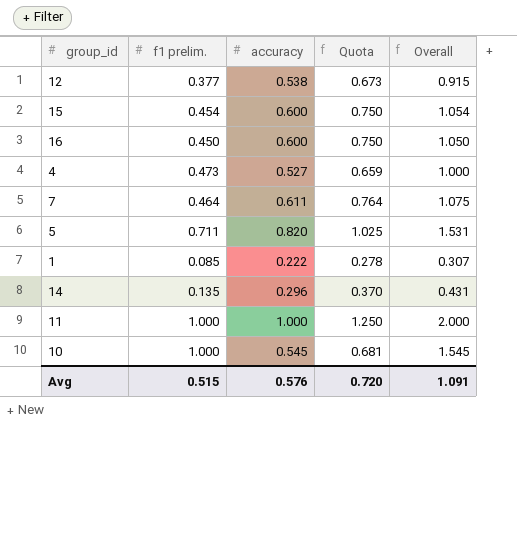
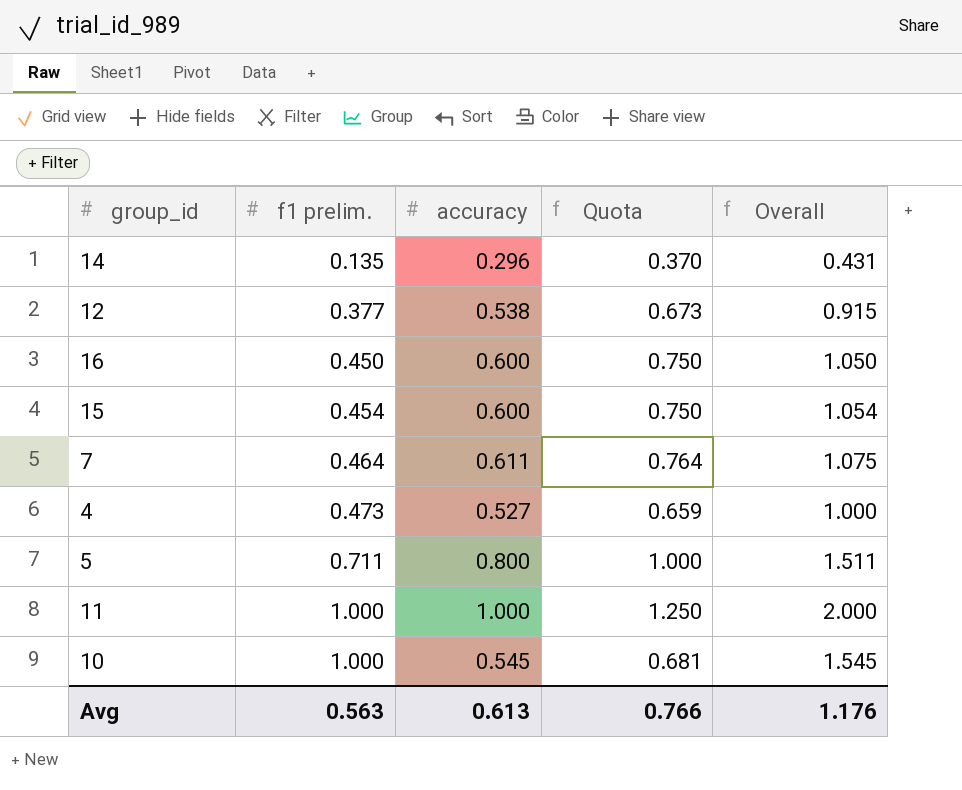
row order: none -> f1 prelim. ascending
row 1: 0.085 | 0.222 | 0.278 | 0.307 -> none
5 | accuracy: 0.820 -> 0.800
5 | Quota: 1.025 -> 1.000
5 | Overall: 1.531 -> 1.511
Avg | f1 prelim.: 0.515 -> 0.563
Avg | accuracy: 0.576 -> 0.613
Avg | Quota: 0.720 -> 0.766
Avg | Overall: 1.091 -> 1.176

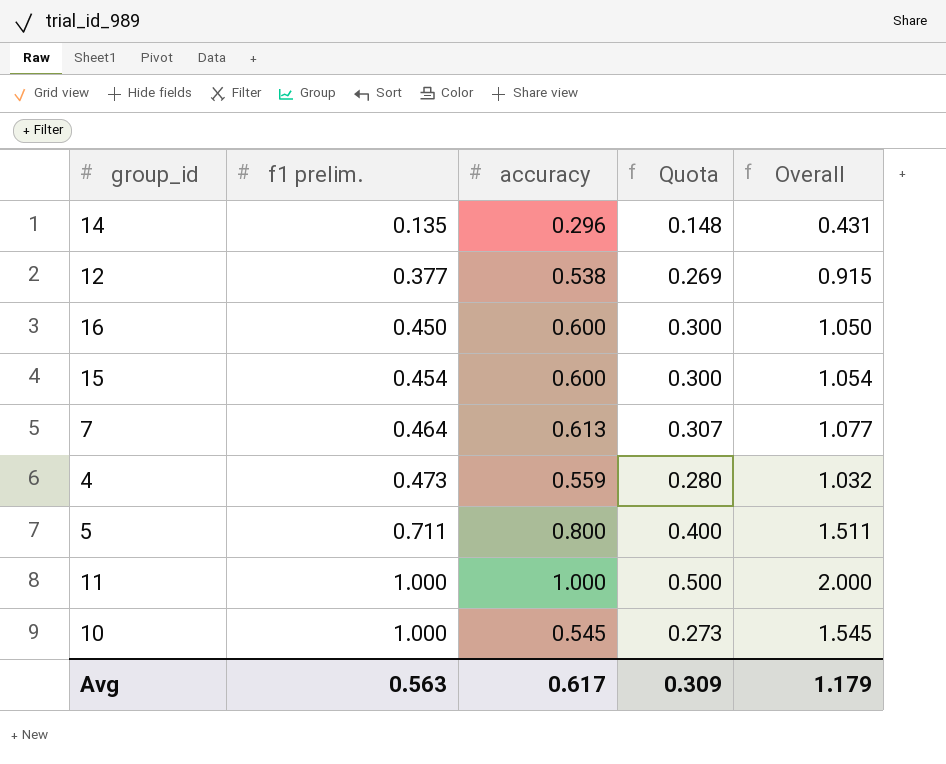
column Quota | formula: [accuracy] * 1.25 -> [accuracy] * 0.5
7 | accuracy: 0.611 -> 0.613
7 | Overall: 1.075 -> 1.077
4 | accuracy: 0.527 -> 0.559
4 | Overall: 1.000 -> 1.032
Avg | accuracy: 0.613 -> 0.617
Avg | Quota: 0.766 -> 0.309
Avg | Overall: 1.176 -> 1.179

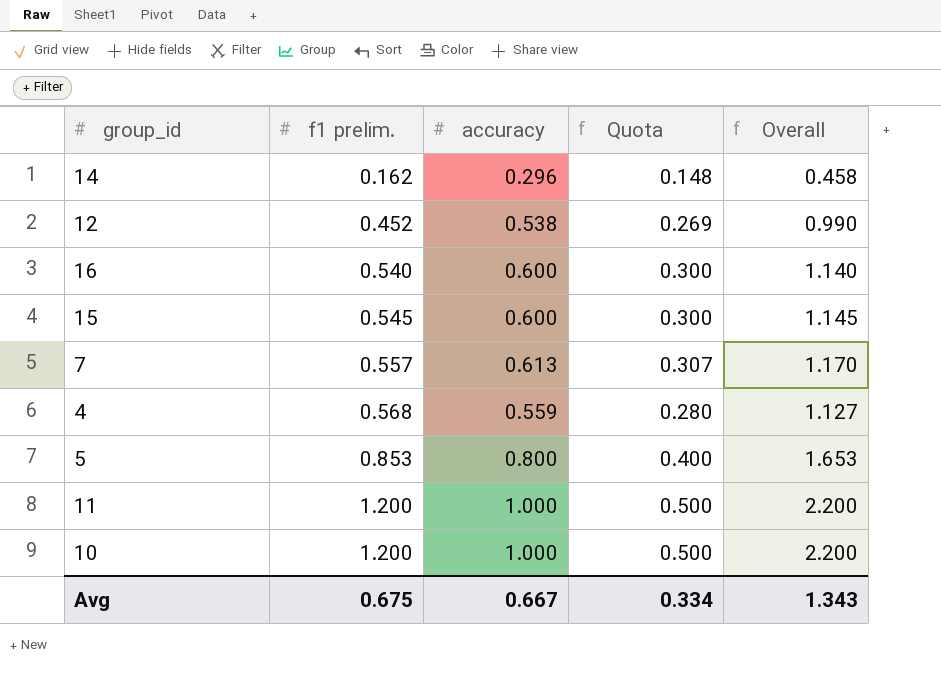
14 | f1 prelim.: 0.135 -> 0.162
14 | Overall: 0.431 -> 0.458
12 | f1 prelim.: 0.377 -> 0.452
12 | Overall: 0.915 -> 0.990
16 | f1 prelim.: 0.450 -> 0.540
16 | Overall: 1.050 -> 1.140
15 | f1 prelim.: 0.454 -> 0.545
15 | Overall: 1.054 -> 1.145
7 | f1 prelim.: 0.464 -> 0.557
7 | Overall: 1.077 -> 1.170
4 | f1 prelim.: 0.473 -> 0.568
4 | Overall: 1.032 -> 1.127
5 | f1 prelim.: 0.711 -> 0.853
5 | Overall: 1.511 -> 1.653
11 | f1 prelim.: 1.000 -> 1.200
11 | Overall: 2.000 -> 2.200
10 | f1 prelim.: 1.000 -> 1.200
10 | accuracy: 0.545 -> 1.000
10 | Quota: 0.273 -> 0.500
10 | Overall: 1.545 -> 2.200
Avg | f1 prelim.: 0.563 -> 0.675
Avg | accuracy: 0.617 -> 0.667
Avg | Quota: 0.309 -> 0.334
Avg | Overall: 1.179 -> 1.343

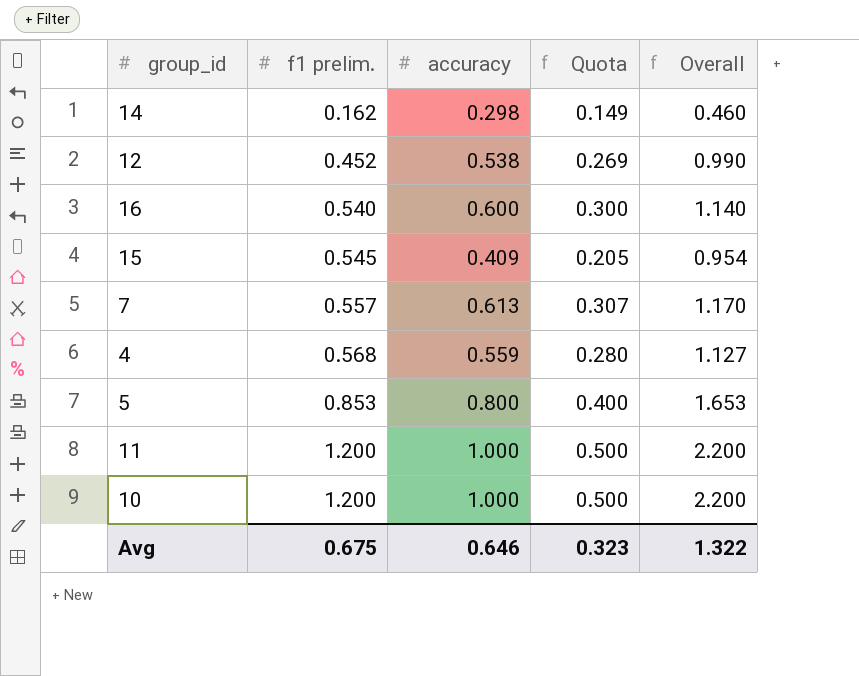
14 | accuracy: 0.296 -> 0.298
14 | Quota: 0.148 -> 0.149
14 | Overall: 0.458 -> 0.460
15 | accuracy: 0.600 -> 0.409
15 | Quota: 0.300 -> 0.205
15 | Overall: 1.145 -> 0.954
Avg | accuracy: 0.667 -> 0.646
Avg | Quota: 0.334 -> 0.323
Avg | Overall: 1.343 -> 1.322

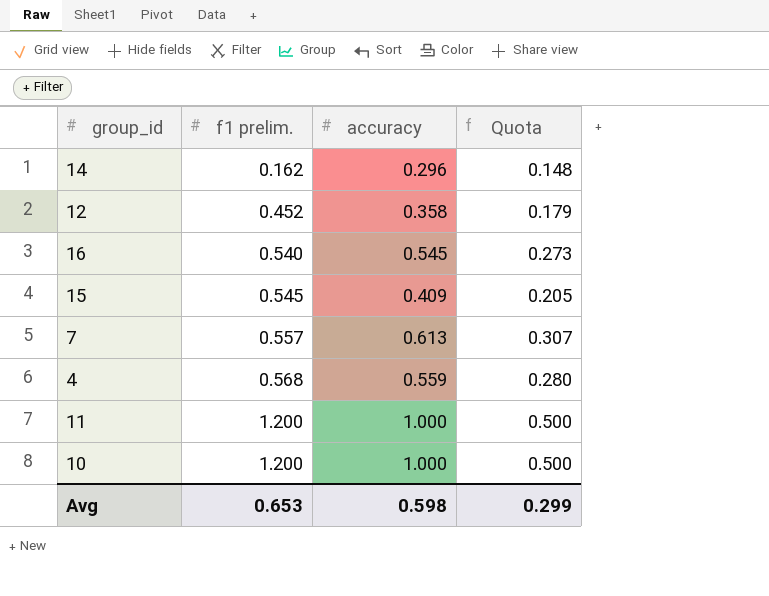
column Overall | formula: [f1 prelim.] + [accuracy] -> none
row 5: 0.853 | 0.800 | 0.400 | 1.653 -> none
14 | accuracy: 0.298 -> 0.296
14 | Quota: 0.149 -> 0.148
12 | accuracy: 0.538 -> 0.358
12 | Quota: 0.269 -> 0.179
16 | accuracy: 0.600 -> 0.545
16 | Quota: 0.300 -> 0.273
Avg | f1 prelim.: 0.675 -> 0.653
Avg | accuracy: 0.646 -> 0.598
Avg | Quota: 0.323 -> 0.299

